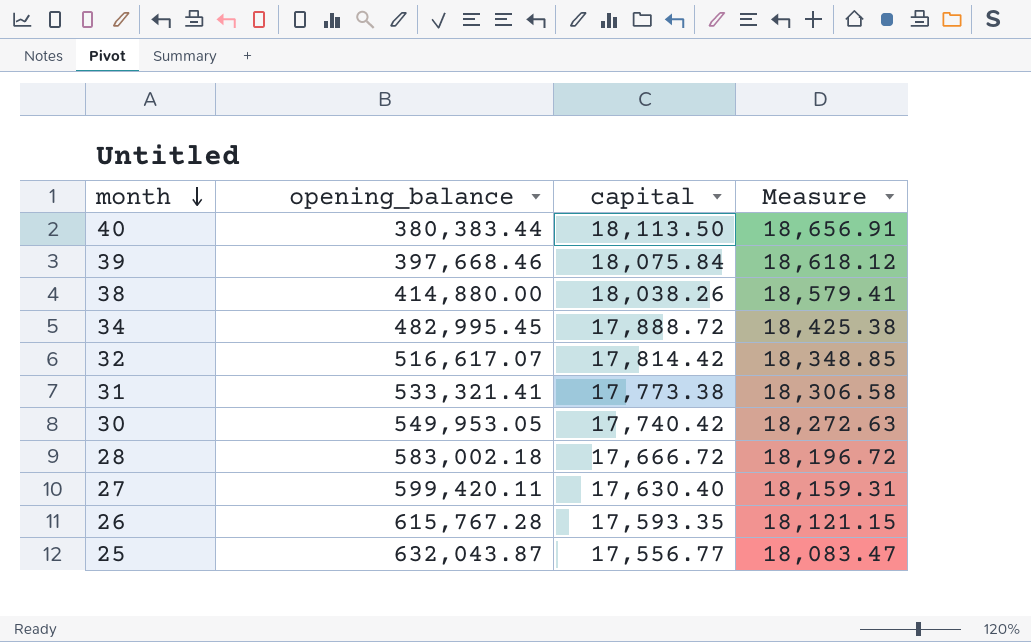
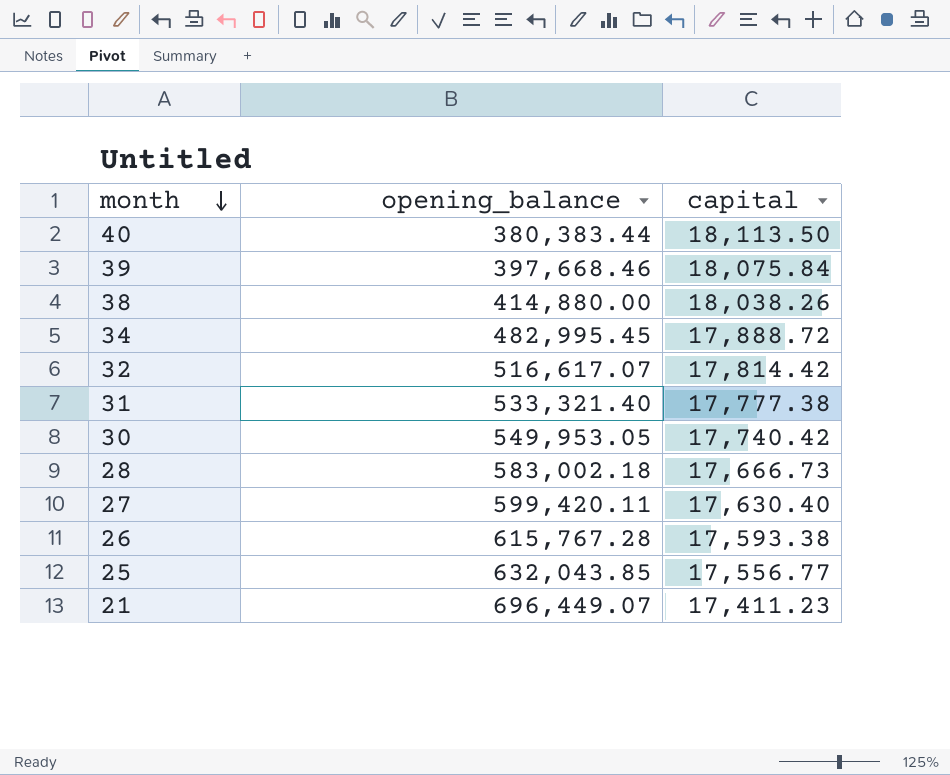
column Measure | formula: [capital] * 1.03 -> none
31 | opening_balance: 533,321.41 -> 533,321.40
31 | capital: 17,773.38 -> 17,777.38
28 | capital: 17,666.72 -> 17,666.73
26 | capital: 17,593.35 -> 17,593.38
25 | opening_balance: 632,043.87 -> 632,043.85
row 21: none -> 696,449.07 | 17,411.23

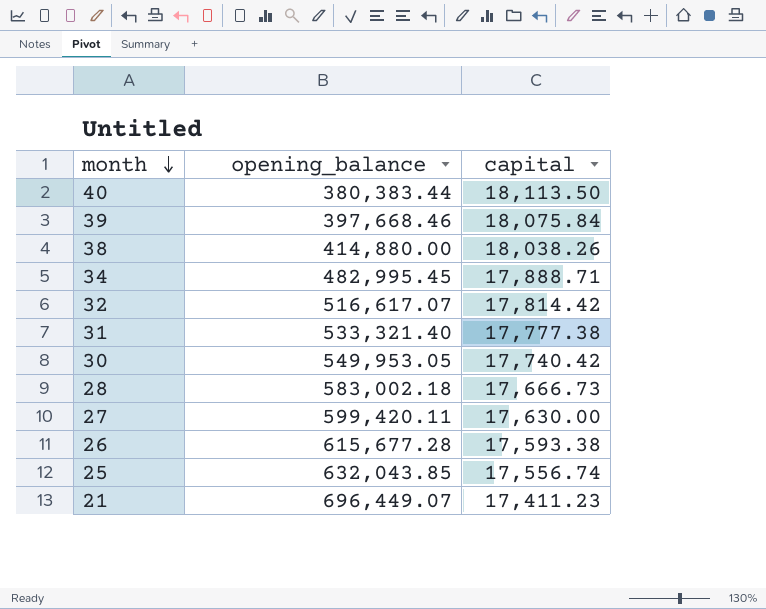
34 | capital: 17,888.72 -> 17,888.71
27 | capital: 17,630.40 -> 17,630.00
26 | opening_balance: 615,767.28 -> 615,677.28
25 | capital: 17,556.77 -> 17,556.74

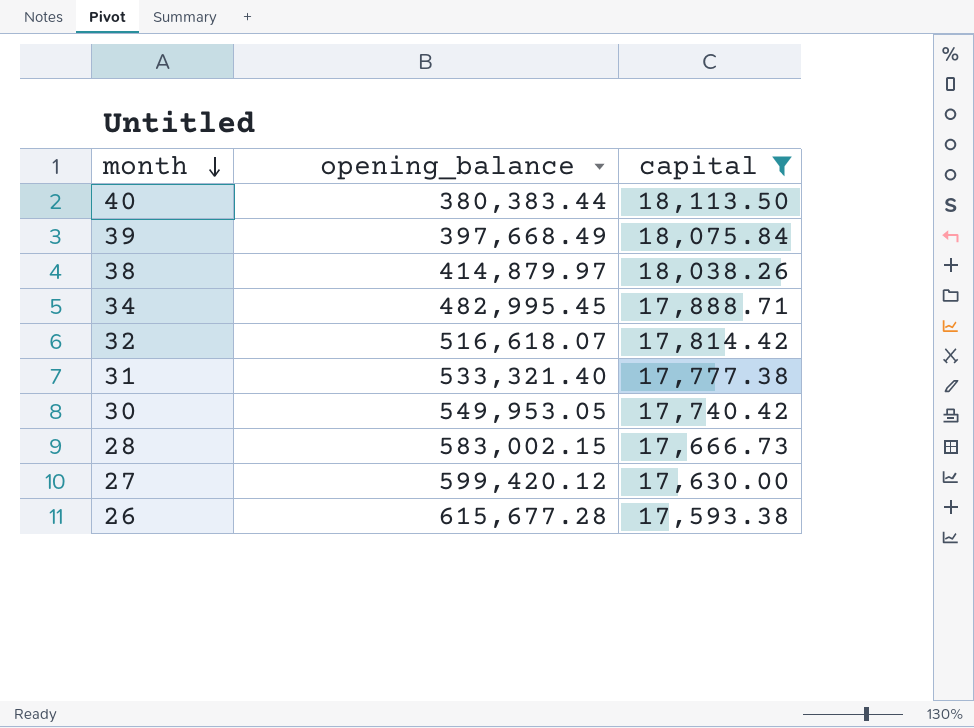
filter: none -> capital >= 17,593.38
39 | opening_balance: 397,668.46 -> 397,668.49
38 | opening_balance: 414,880.00 -> 414,879.97
32 | opening_balance: 516,617.07 -> 516,618.07
28 | opening_balance: 583,002.18 -> 583,002.15
27 | opening_balance: 599,420.11 -> 599,420.12

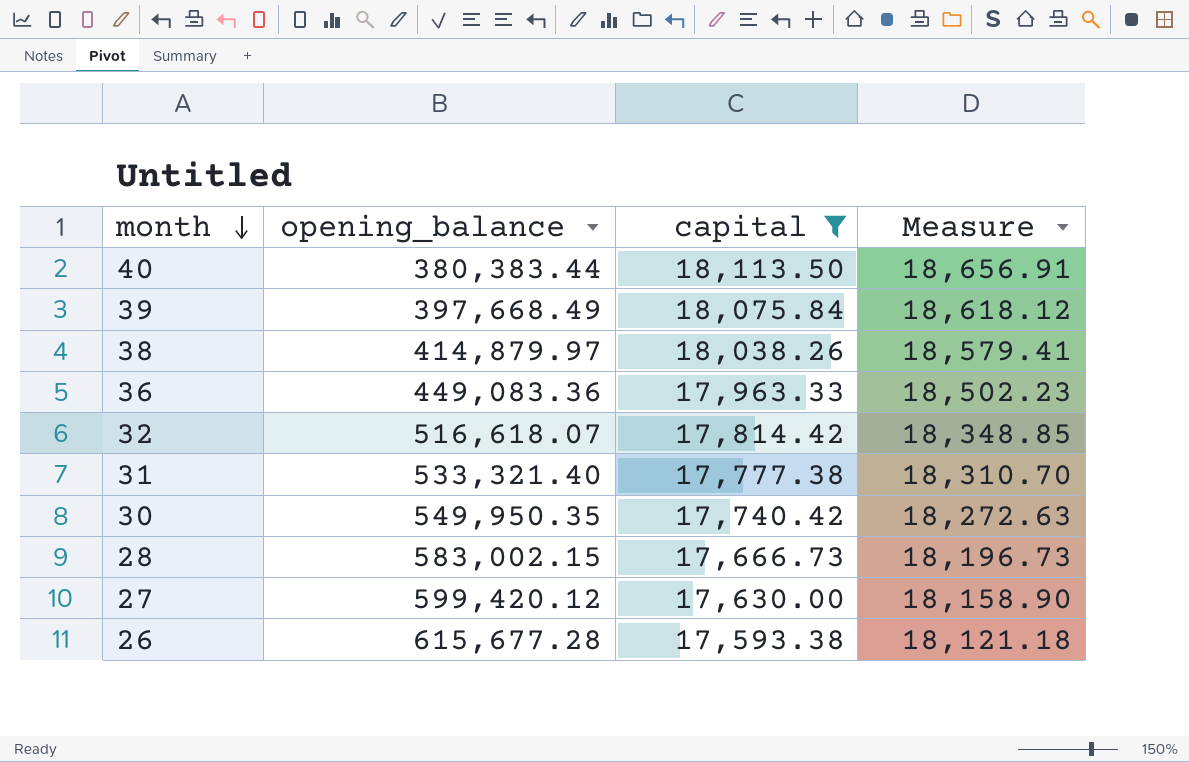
column Measure | formula: none -> [capital] * 1.03
row 34: 482,995.45 | 17,888.71 -> none
row 36: none -> 449,083.36 | 17,963.33 | 18,502.23
30 | opening_balance: 549,953.05 -> 549,950.35

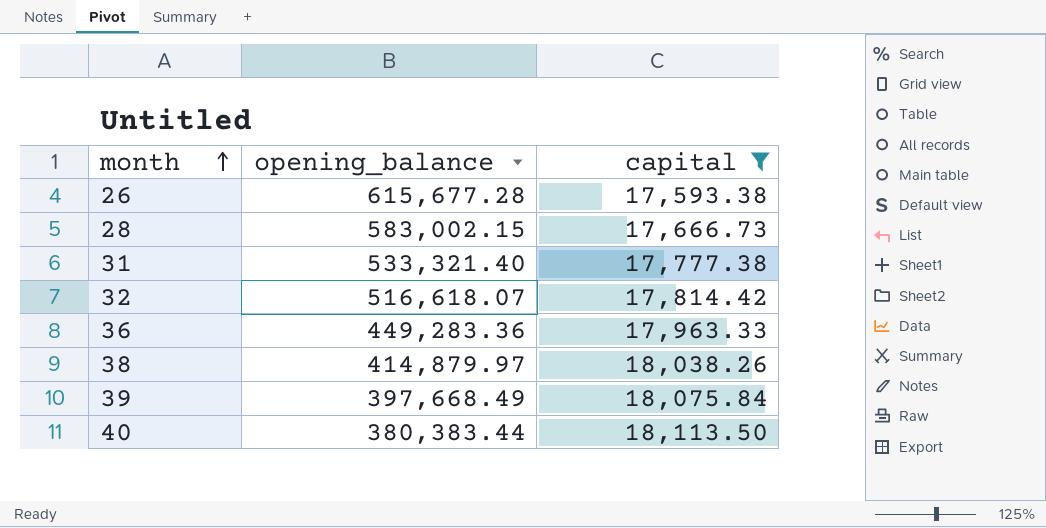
row order: month descending -> month ascending
column Measure | formula: [capital] * 1.03 -> none
row 30: 549,950.35 | 17,740.42 | 18,272.63 -> none
row 27: 599,420.12 | 17,630.00 | 18,158.90 -> none
36 | opening_balance: 449,083.36 -> 449,283.36

